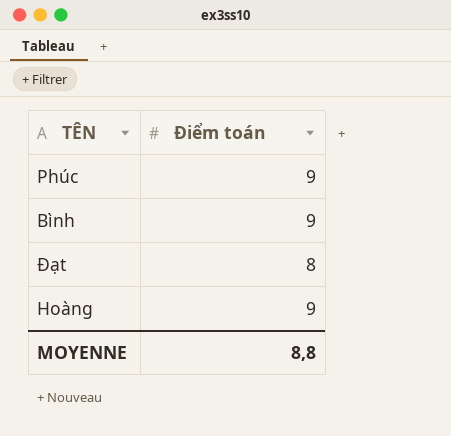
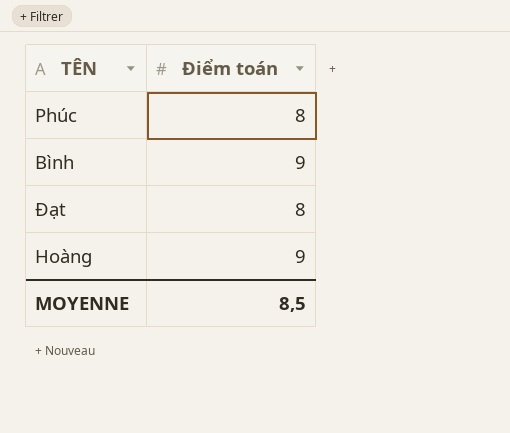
Phúc | Điểm toán: 9 -> 8
MOYENNE | Điểm toán: 8,8 -> 8,5

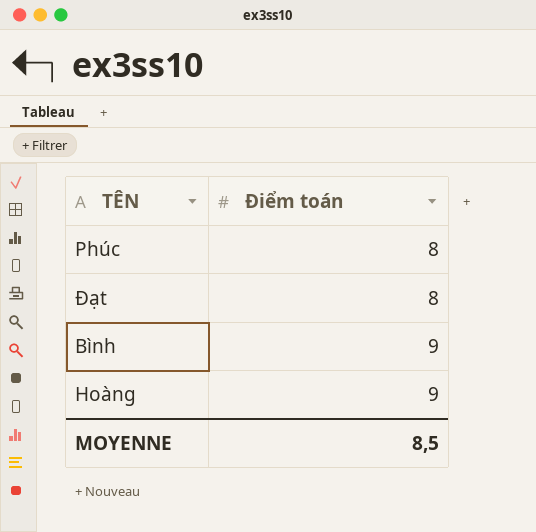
row order: none -> Điểm toán ascending

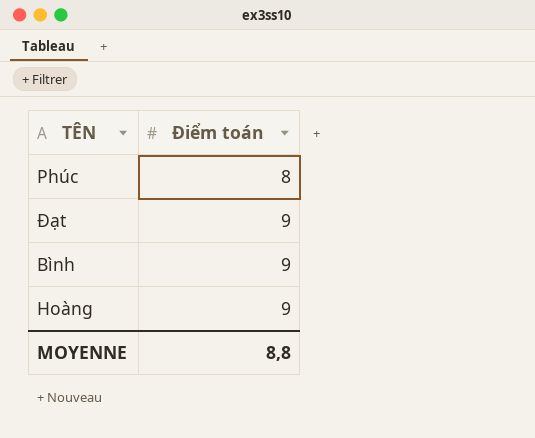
Đạt | Điểm toán: 8 -> 9
MOYENNE | Điểm toán: 8,5 -> 8,8

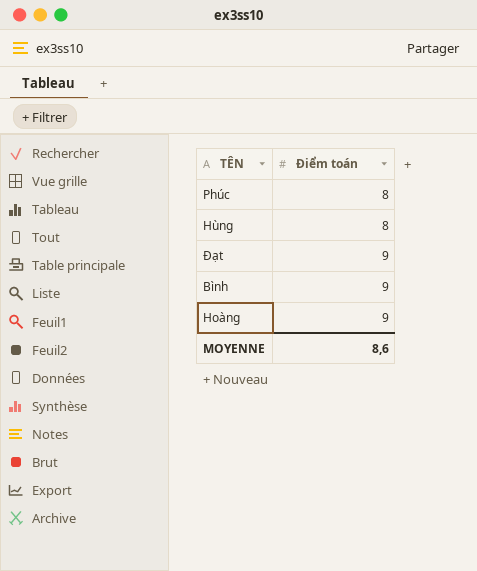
row Hùng: none -> 8
MOYENNE | Điểm toán: 8,8 -> 8,6

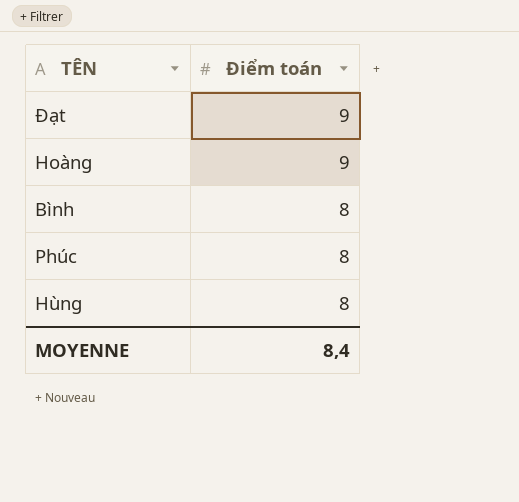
row order: Điểm toán ascending -> Điểm toán descending
Bình | Điểm toán: 9 -> 8
MOYENNE | Điểm toán: 8,6 -> 8,4

